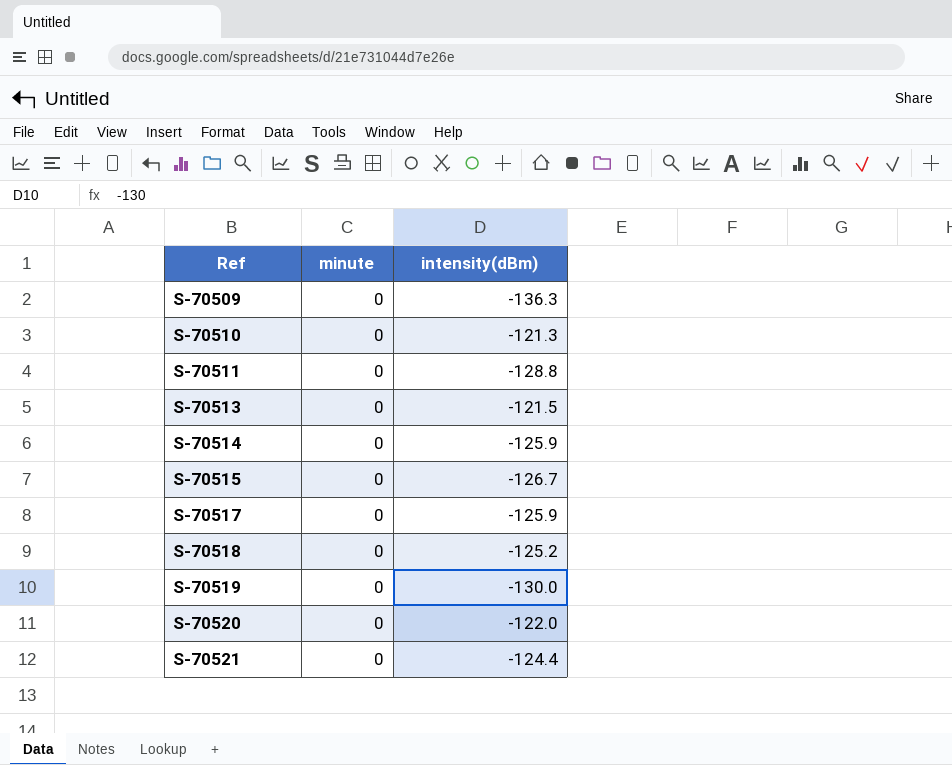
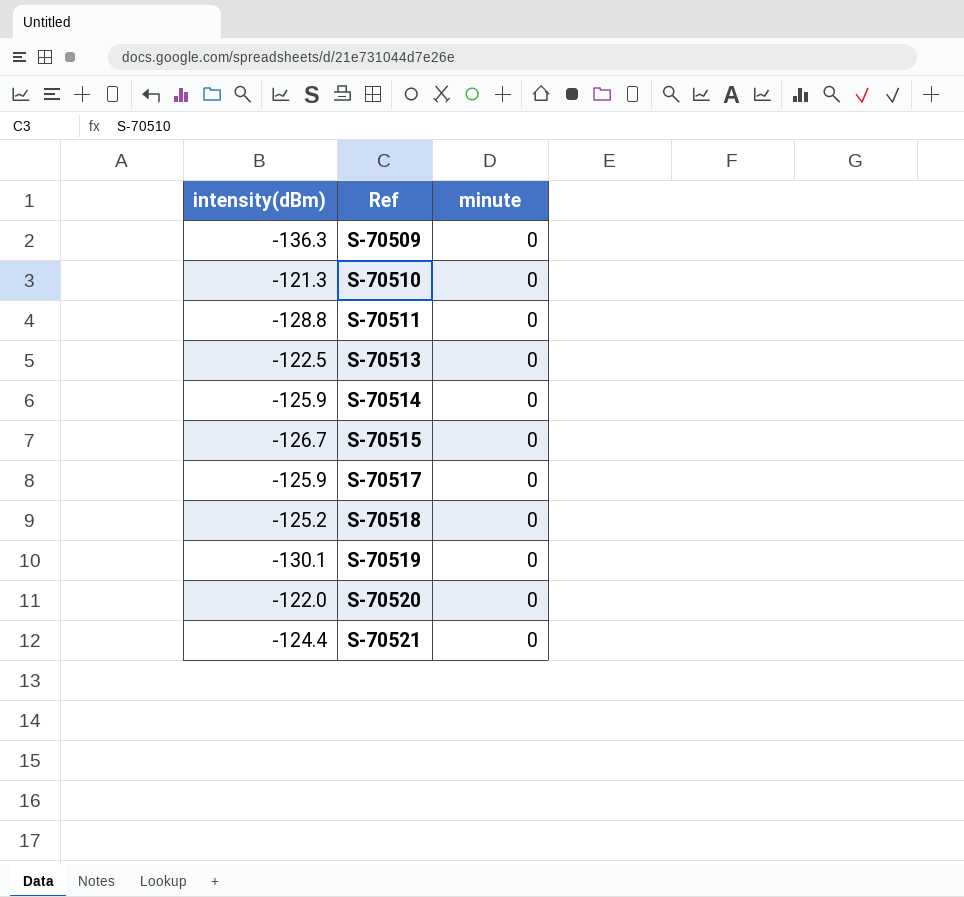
column intensity(dBm) | position: 3 -> 1
S-70513 | intensity(dBm): -121.5 -> -122.5
S-70519 | intensity(dBm): -130.0 -> -130.1

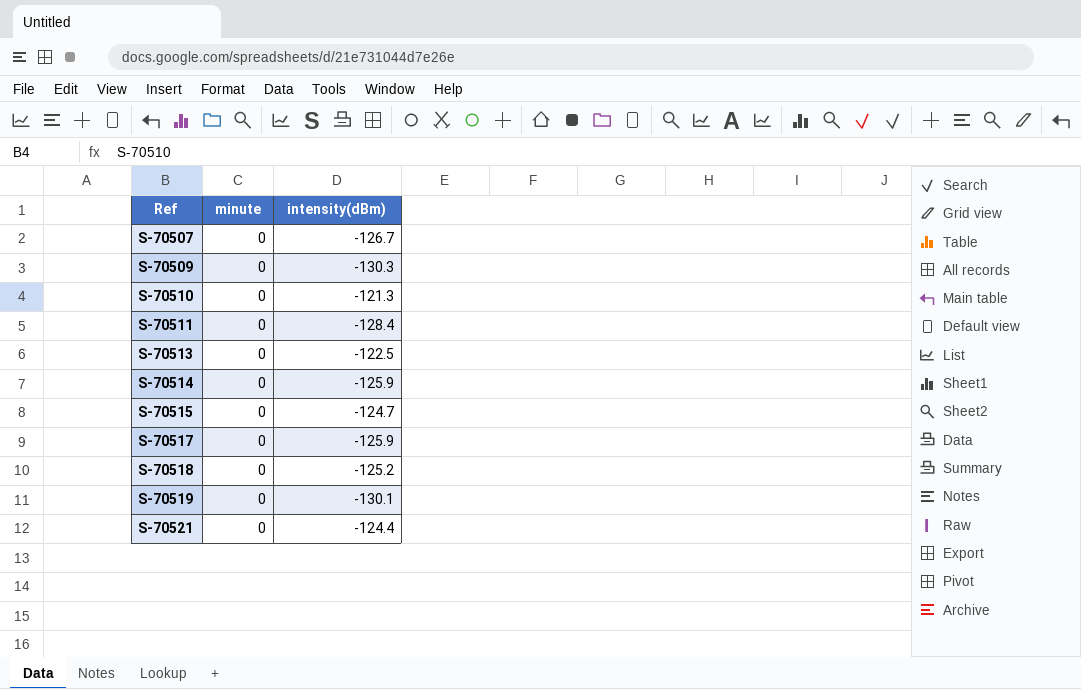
column intensity(dBm) | position: 1 -> 3
row S-70520: -122.0 | 0 -> none
row S-70507: none -> 0 | -126.7
S-70509 | intensity(dBm): -136.3 -> -130.3
S-70511 | intensity(dBm): -128.8 -> -128.4
S-70515 | intensity(dBm): -126.7 -> -124.7

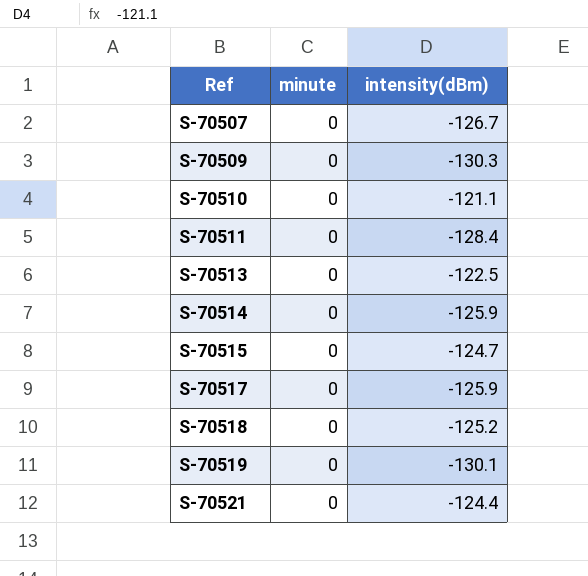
S-70510 | intensity(dBm): -121.3 -> -121.1

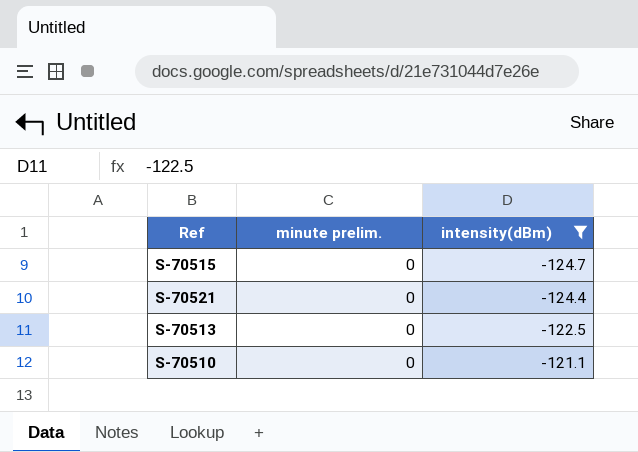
filter: none -> intensity(dBm) >= -124.7
row order: Ref ascending -> intensity(dBm) ascending
column name: minute -> minute prelim.

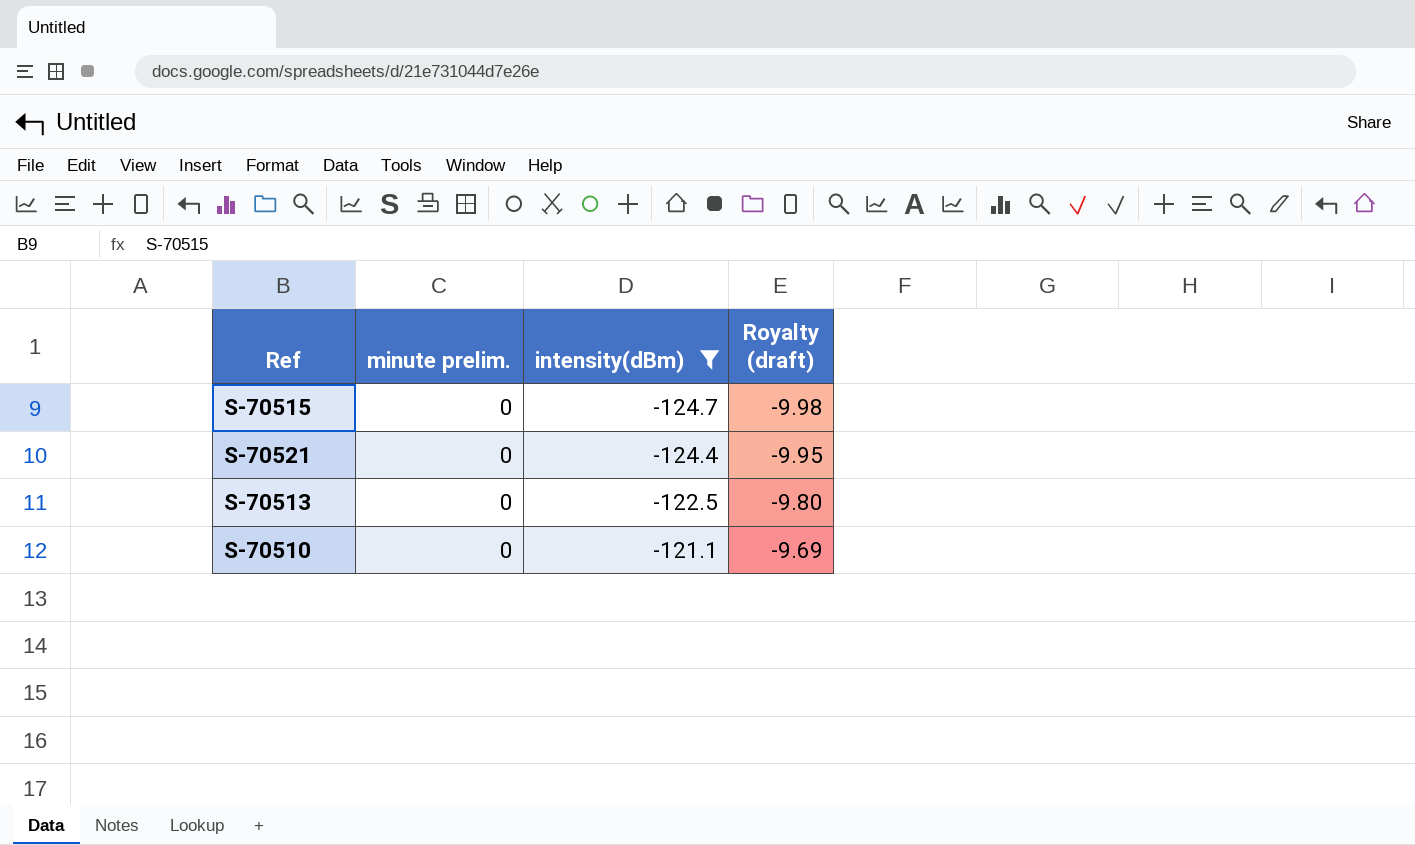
column Royalty (draft) | formula: none -> [intensity(dBm)] * 0.08

